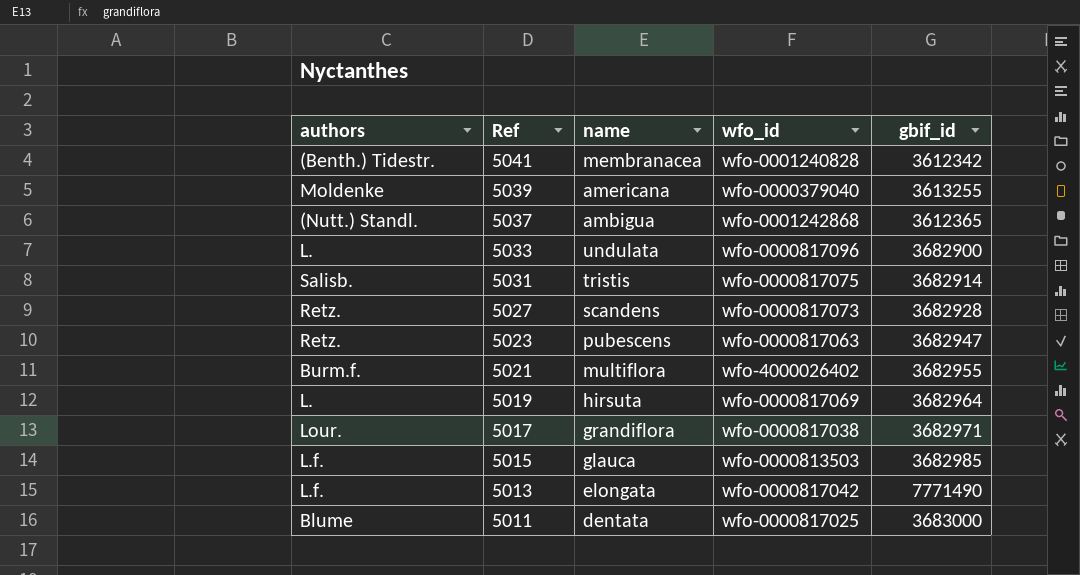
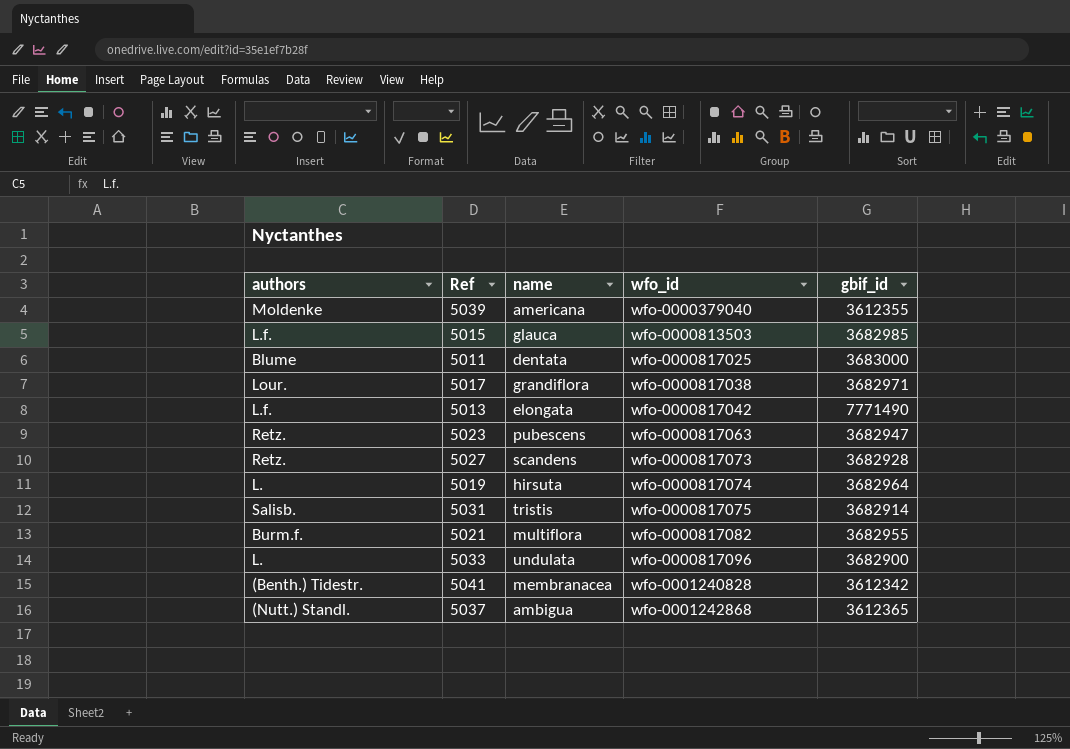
row order: Ref descending -> wfo_id ascending
5039 | gbif_id: 3613255 -> 3612355
5019 | wfo_id: wfo-0000817069 -> wfo-0000817074
5021 | wfo_id: wfo-4000026402 -> wfo-0000817082

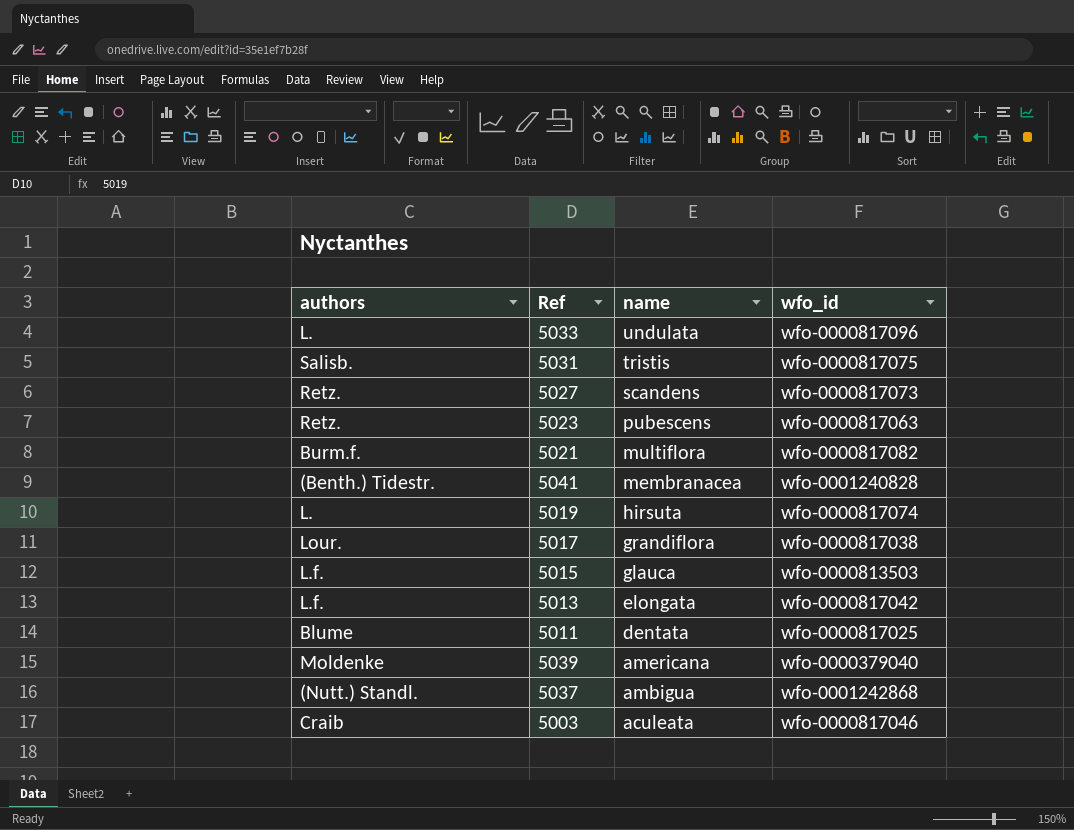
row order: wfo_id ascending -> name descending
column gbif_id | position: 5 -> none
row 5003: none -> Craib | aculeata | wfo-0000817046

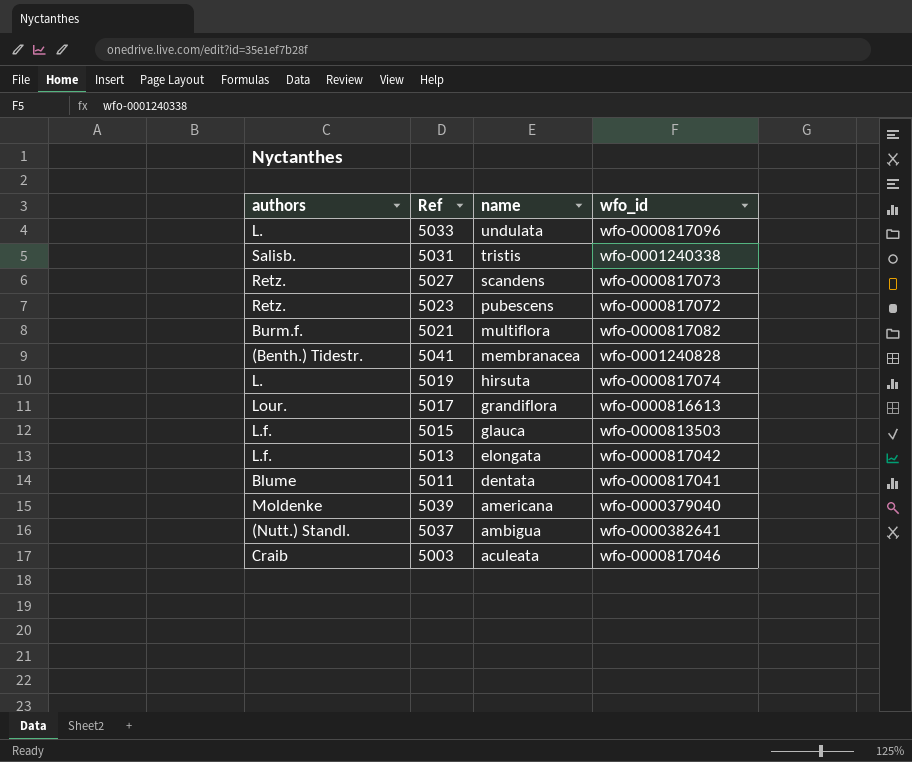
5031 | wfo_id: wfo-0000817075 -> wfo-0001240338
5023 | wfo_id: wfo-0000817063 -> wfo-0000817072
5017 | wfo_id: wfo-0000817038 -> wfo-0000816613
5011 | wfo_id: wfo-0000817025 -> wfo-0000817041
5037 | wfo_id: wfo-0001242868 -> wfo-0000382641

